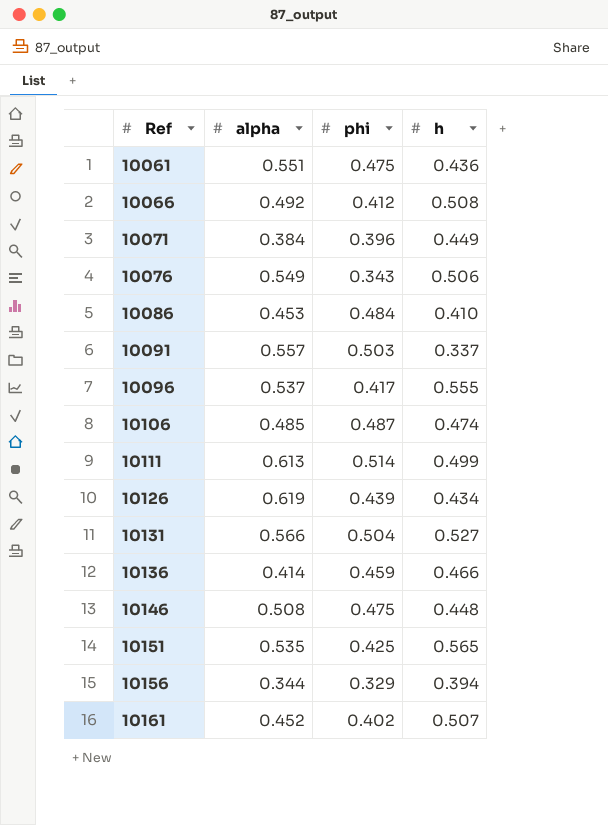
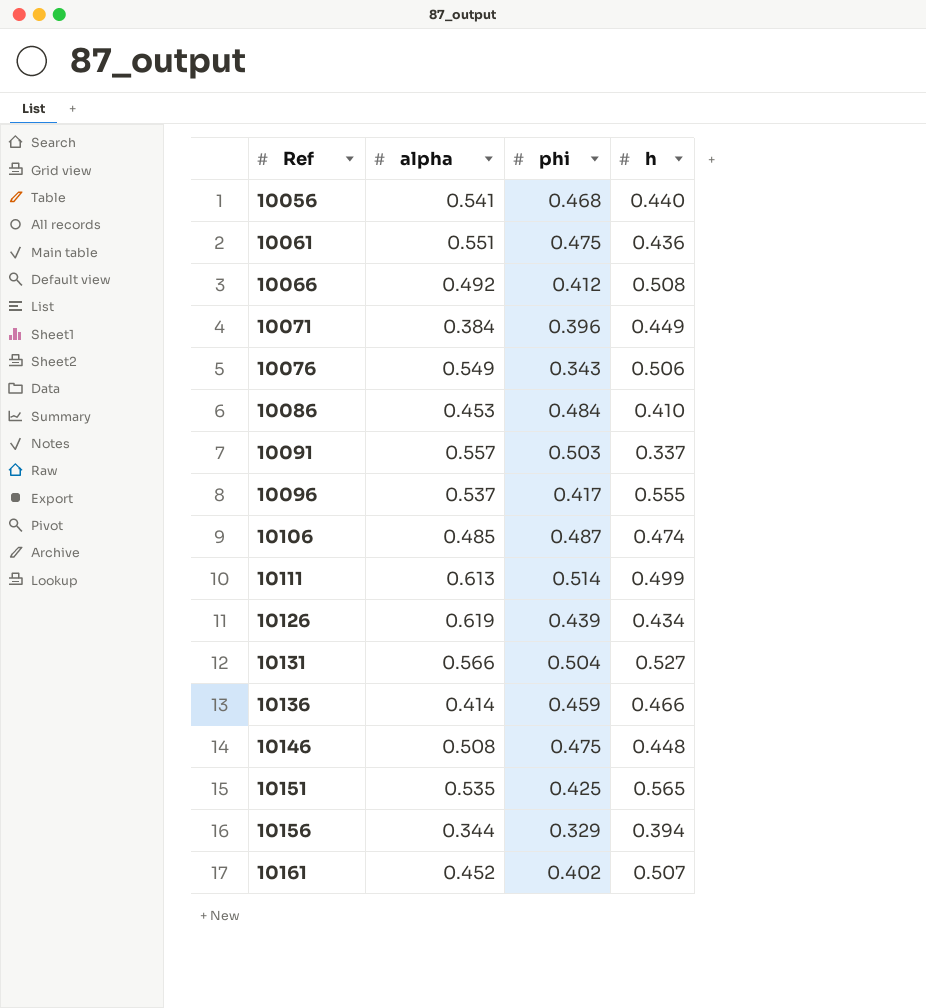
row 10056: none -> 0.541 | 0.468 | 0.440

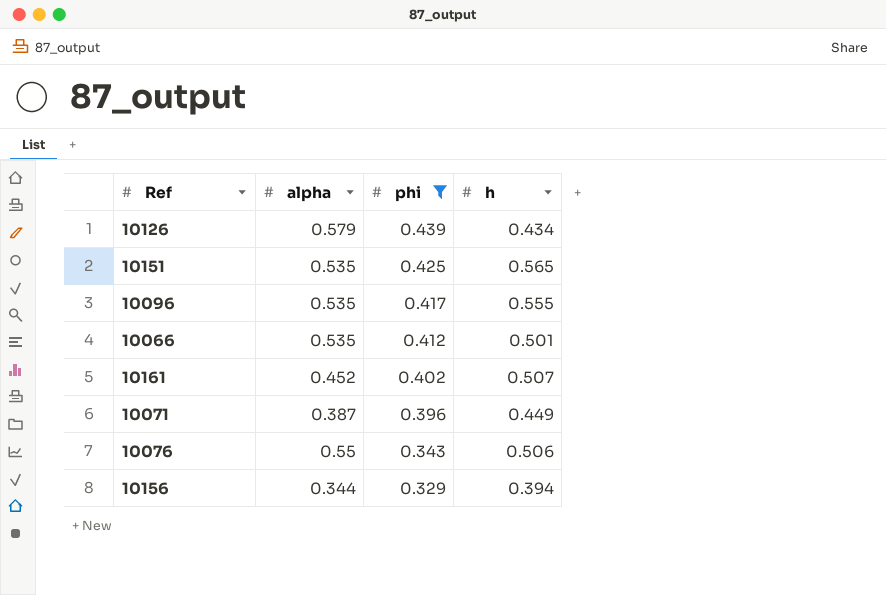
filter: none -> phi <= 0.439
row order: Ref ascending -> phi descending
10126 | alpha: 0.619 -> 0.579
10096 | alpha: 0.537 -> 0.535
10066 | alpha: 0.492 -> 0.535
10066 | h: 0.508 -> 0.501
10071 | alpha: 0.384 -> 0.387
10076 | alpha: 0.549 -> 0.55

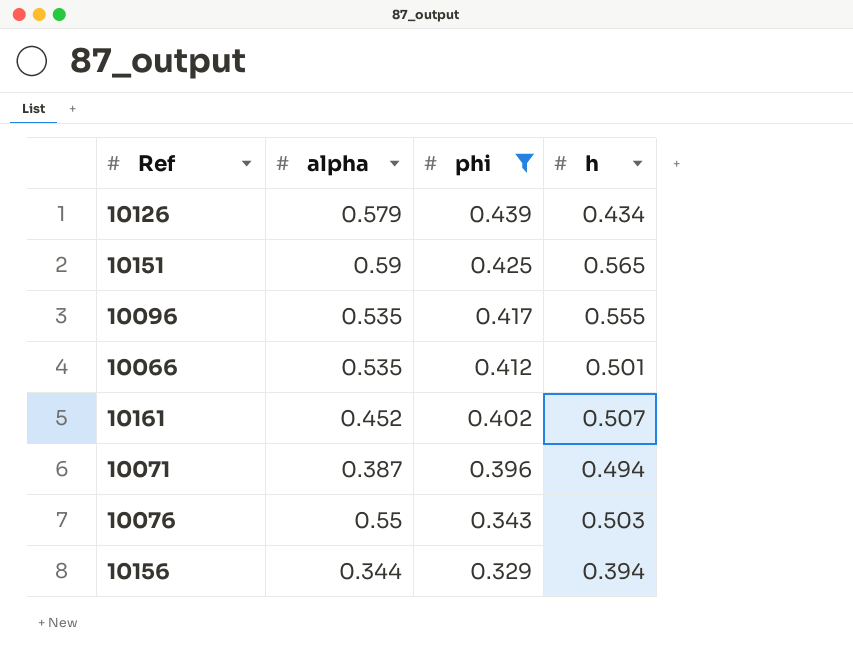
10151 | alpha: 0.535 -> 0.59
10071 | h: 0.449 -> 0.494
10076 | h: 0.506 -> 0.503

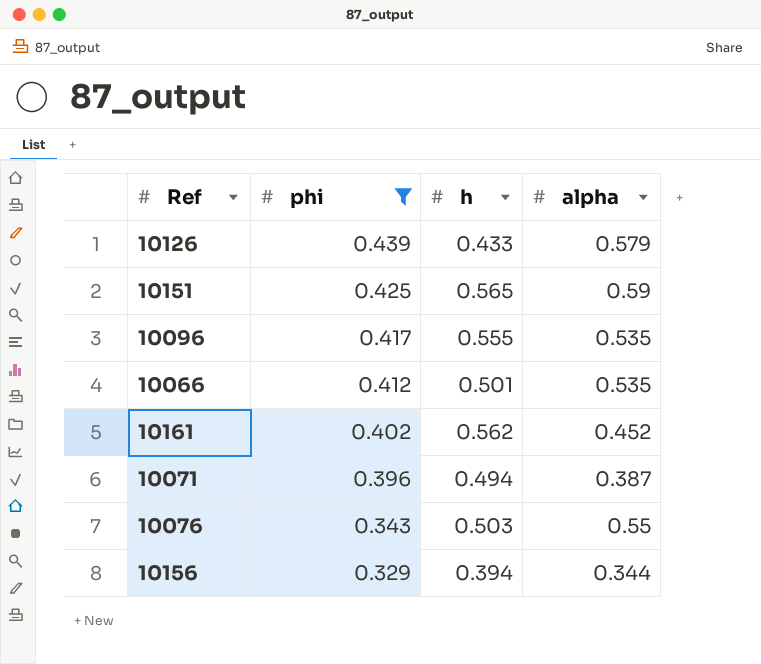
column alpha | position: 2 -> 4
10126 | h: 0.434 -> 0.433
10161 | h: 0.507 -> 0.562

